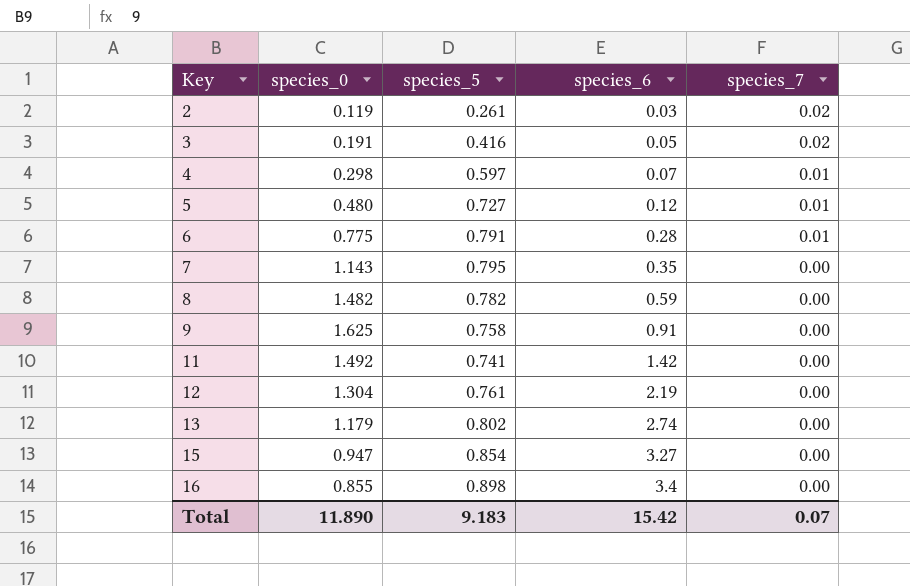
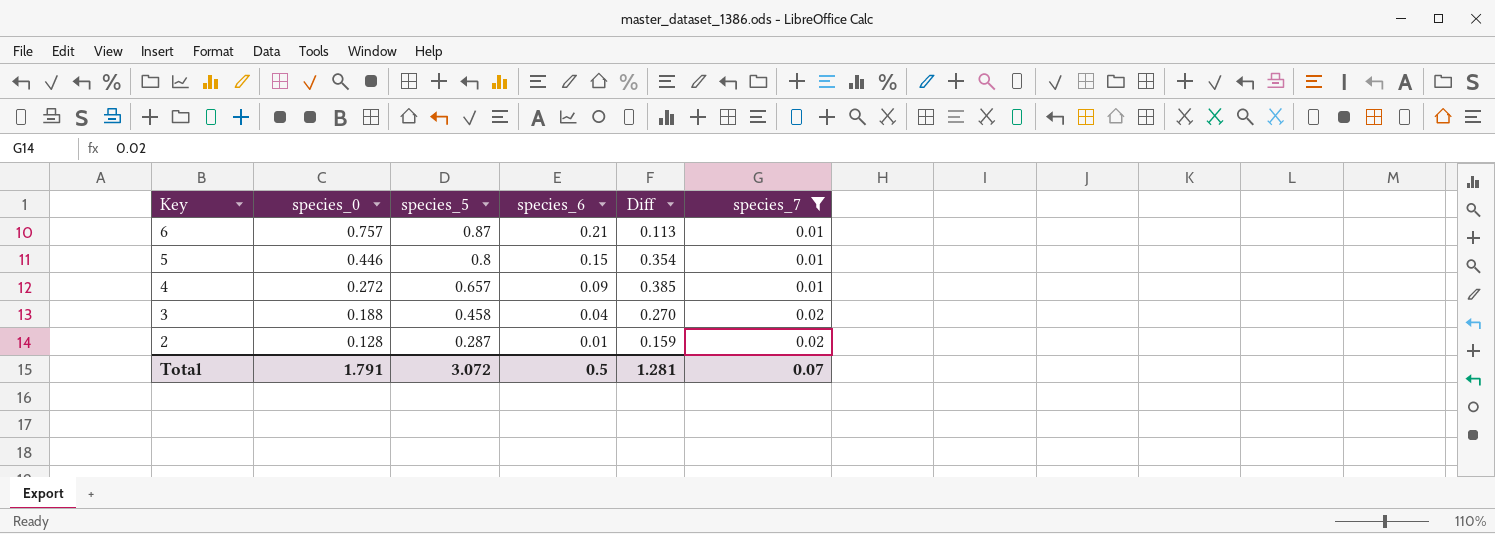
filter: none -> species_7 != 0.00
row order: Key ascending -> Key descending
column Diff | formula: none -> [species_5] - [species_0]
6 | species_0: 0.775 -> 0.757
6 | species_5: 0.791 -> 0.87
6 | species_6: 0.28 -> 0.21
5 | species_0: 0.480 -> 0.446
5 | species_5: 0.727 -> 0.8
5 | species_6: 0.12 -> 0.15
4 | species_0: 0.298 -> 0.272
4 | species_5: 0.597 -> 0.657
4 | species_6: 0.07 -> 0.09
3 | species_0: 0.191 -> 0.188
3 | species_5: 0.416 -> 0.458
3 | species_6: 0.05 -> 0.04
2 | species_0: 0.119 -> 0.128
2 | species_5: 0.261 -> 0.287
2 | species_6: 0.03 -> 0.01
Total | species_0: 11.890 -> 1.791
Total | species_5: 9.183 -> 3.072
Total | species_6: 15.42 -> 0.5

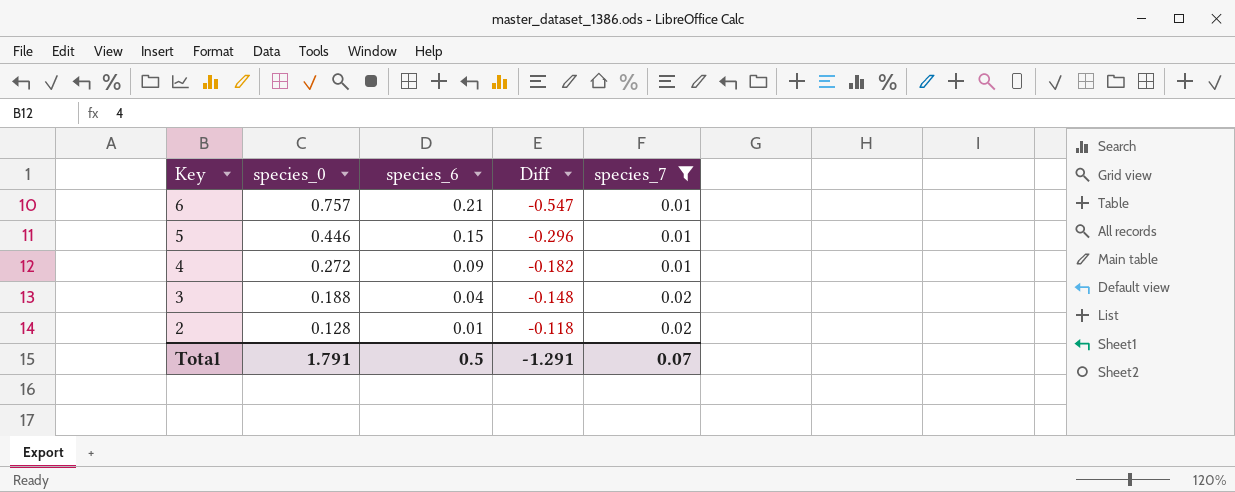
column species_5 | position: 3 -> none
column Diff | formula: [species_5] - [species_0] -> [species_6] - [species_0]
Total | Diff: 1.281 -> -1.291

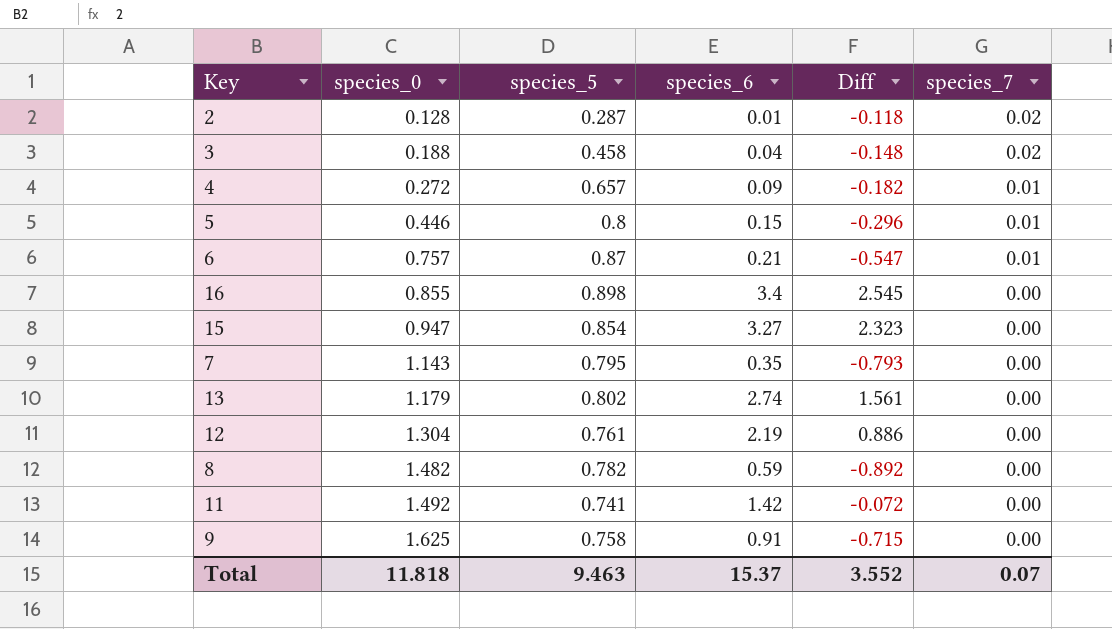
filter: species_7 != 0.00 -> none
row order: Key descending -> species_0 ascending
column species_5 | position: none -> 3
Total | species_0: 1.791 -> 11.818
Total | species_6: 0.5 -> 15.37
Total | Diff: -1.291 -> 3.552

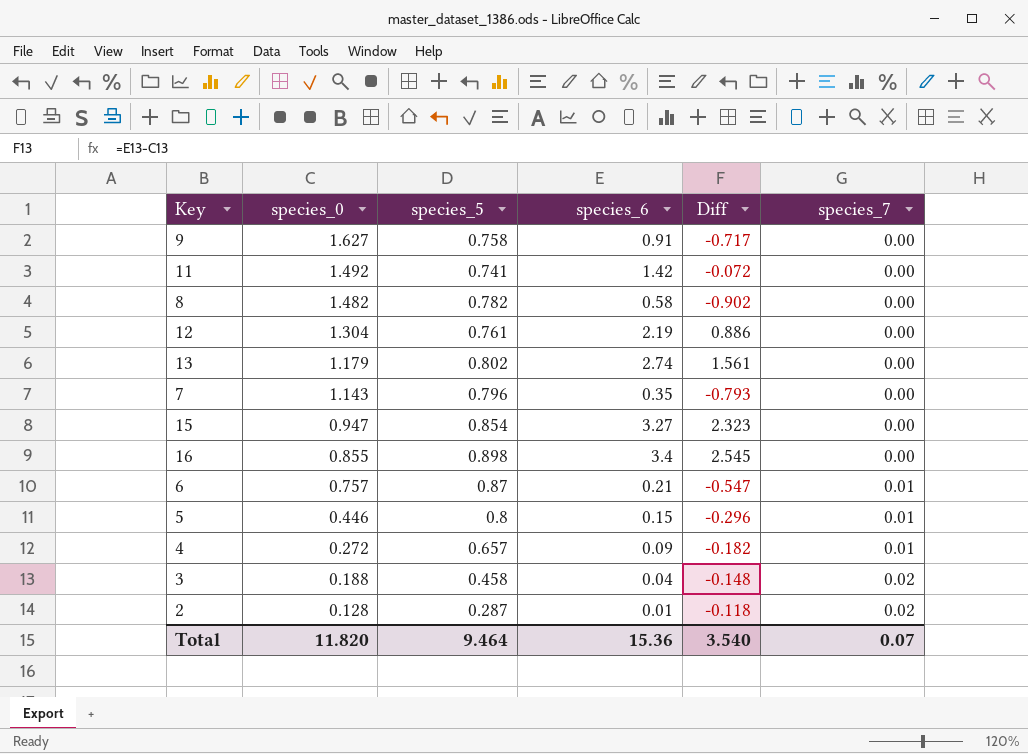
row order: species_0 ascending -> species_0 descending
9 | species_0: 1.625 -> 1.627
9 | Diff: -0.715 -> -0.717
8 | species_6: 0.59 -> 0.58
8 | Diff: -0.892 -> -0.902
7 | species_5: 0.795 -> 0.796
Total | species_0: 11.818 -> 11.820
Total | species_5: 9.463 -> 9.464
Total | species_6: 15.37 -> 15.36
Total | Diff: 3.552 -> 3.540

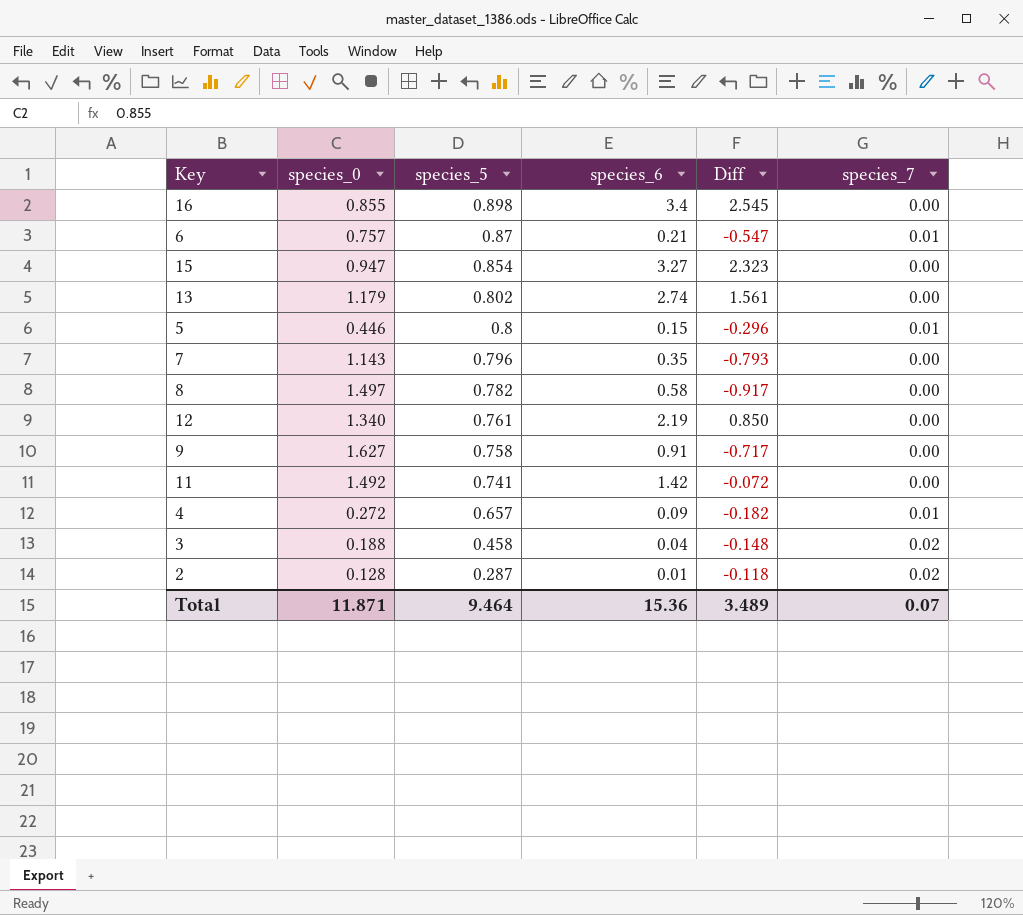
row order: species_0 descending -> species_5 descending
8 | species_0: 1.482 -> 1.497
8 | Diff: -0.902 -> -0.917
12 | species_0: 1.304 -> 1.340
12 | Diff: 0.886 -> 0.850
Total | species_0: 11.820 -> 11.871
Total | Diff: 3.540 -> 3.489

